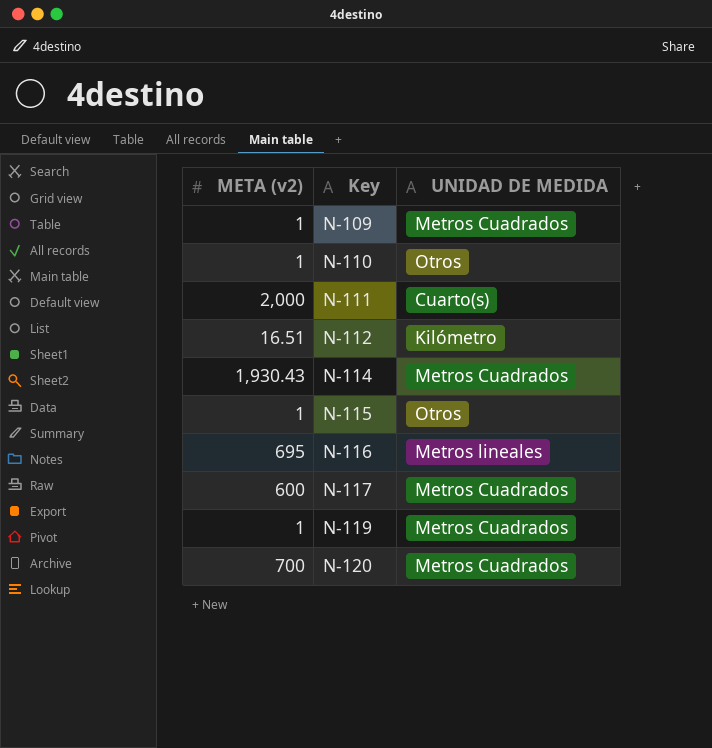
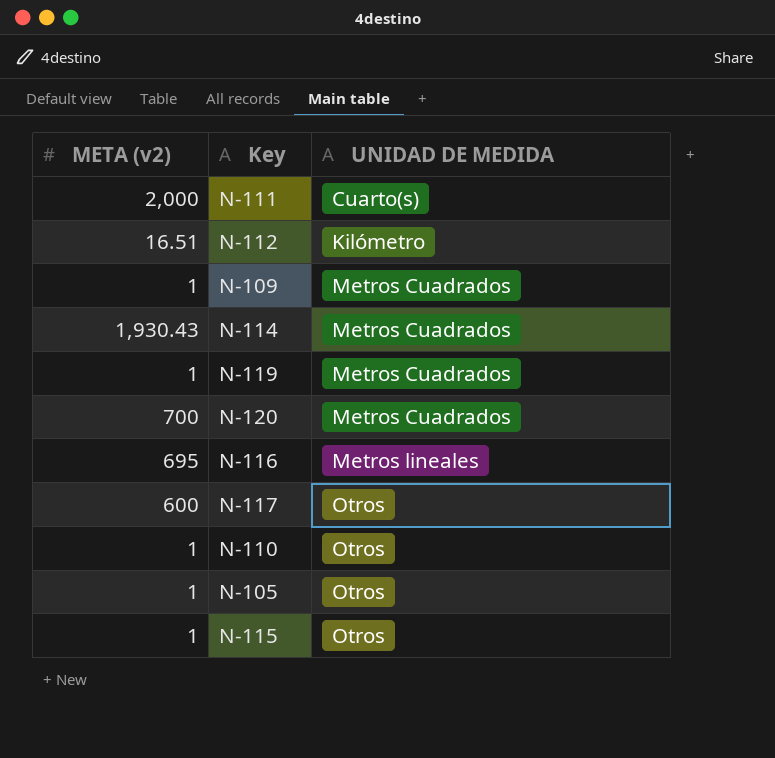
row order: Key ascending -> UNIDAD DE MEDIDA ascending
N-117 | UNIDAD DE MEDIDA: Metros Cuadrados -> Otros
row N-105: none -> 1 | Otros

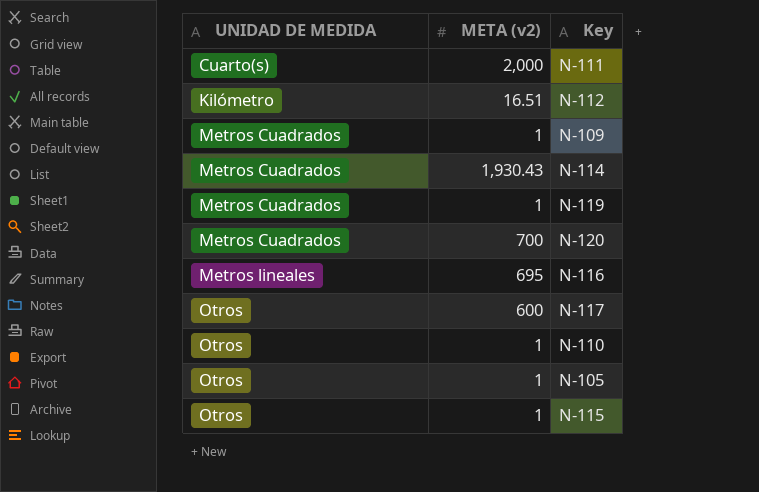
column UNIDAD DE MEDIDA | position: 3 -> 1

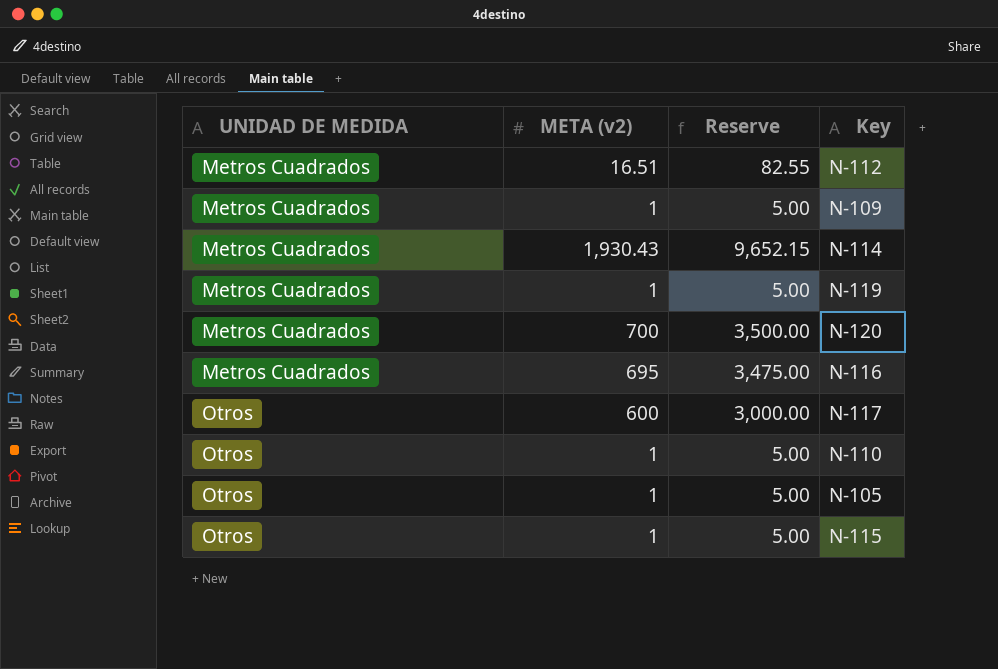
column Reserve | formula: none -> [META (v2)] * 5
row N-111: Cuarto(s) | 2,000 -> none
N-112 | UNIDAD DE MEDIDA: Kilómetro -> Metros Cuadrados
N-116 | UNIDAD DE MEDIDA: Metros lineales -> Metros Cuadrados

